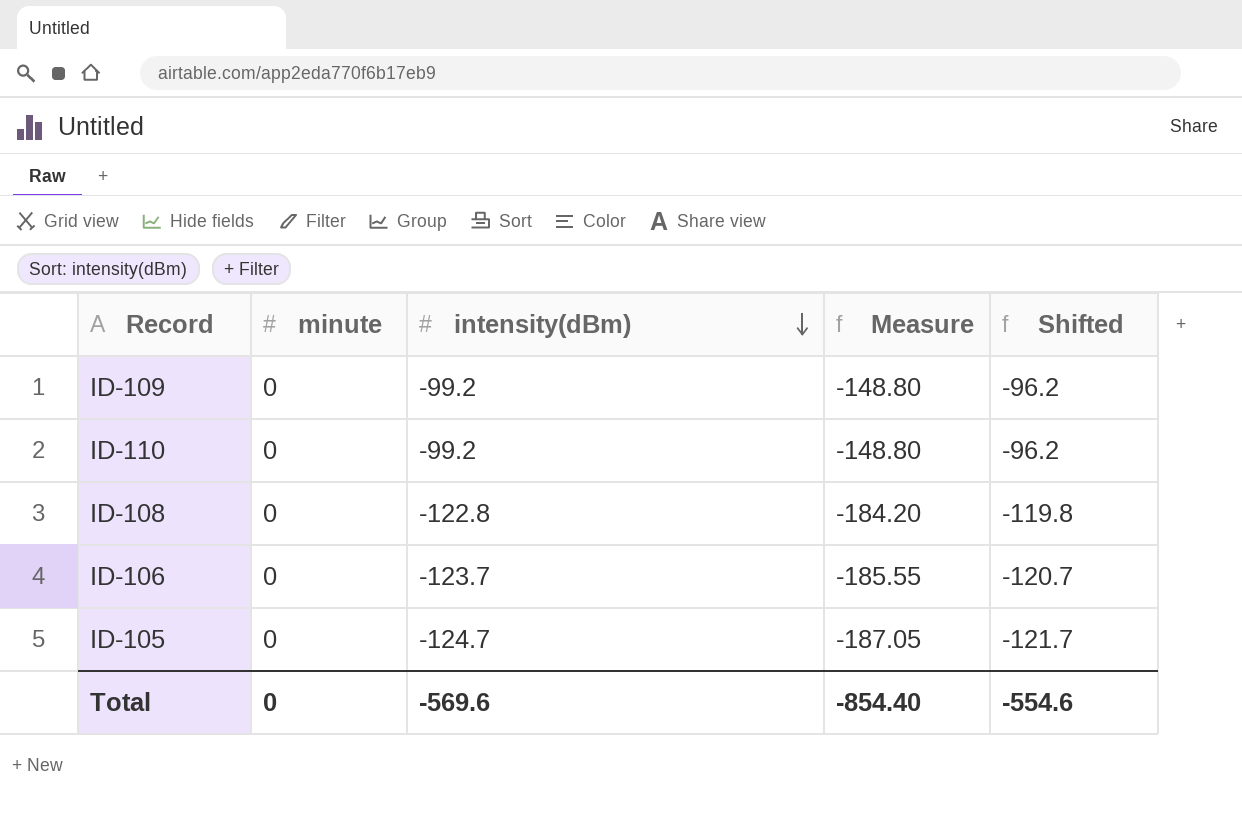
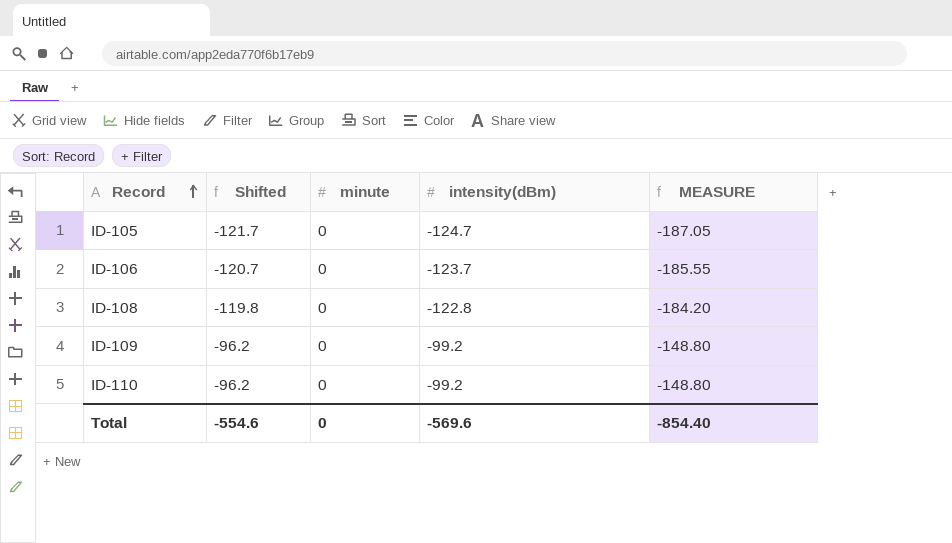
row order: intensity(dBm) descending -> Record ascending
column Shifted | position: 5 -> 2
column name: Measure -> MEASURE

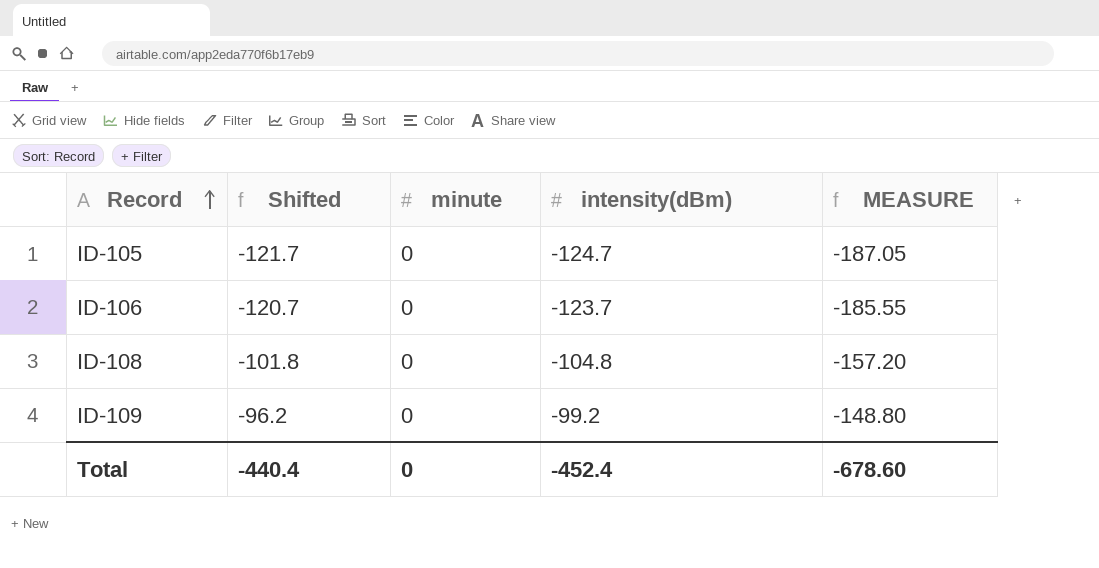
row ID-110: -96.2 | 0 | -99.2 | -148.80 -> none
ID-108 | Shifted: -119.8 -> -101.8
ID-108 | intensity(dBm): -122.8 -> -104.8
ID-108 | MEASURE: -184.20 -> -157.20
Total | Shifted: -554.6 -> -440.4
Total | intensity(dBm): -569.6 -> -452.4
Total | MEASURE: -854.40 -> -678.60

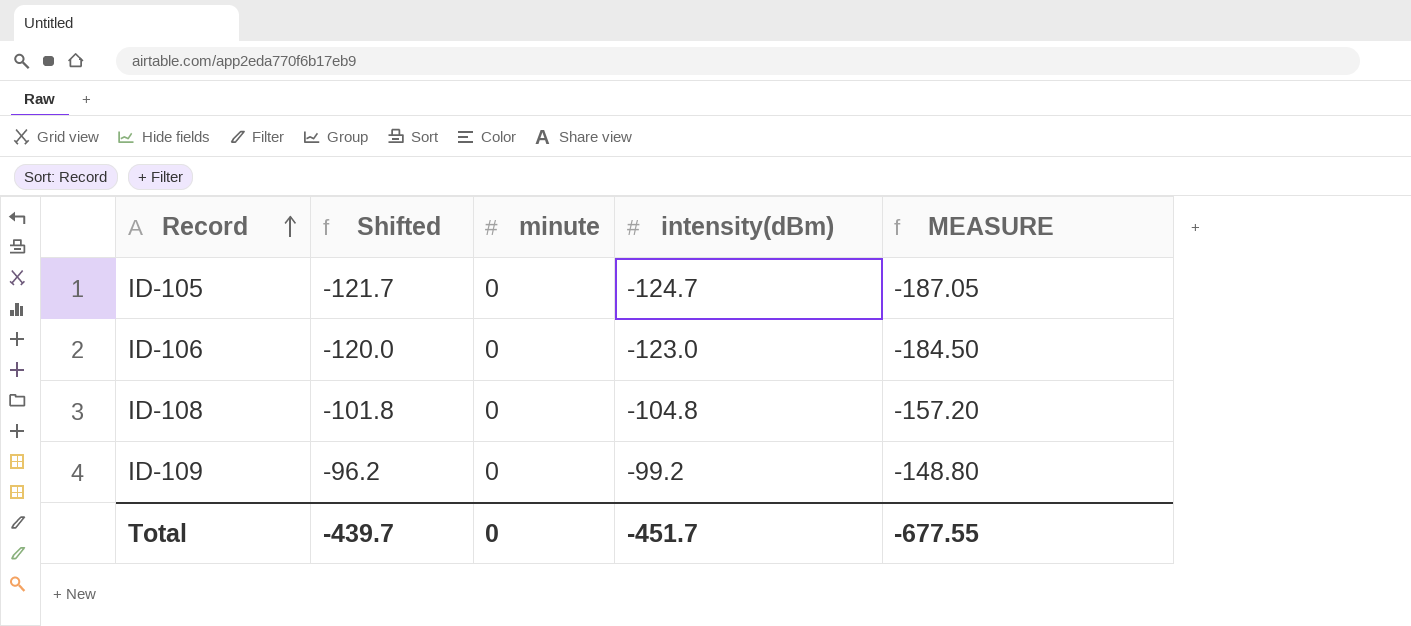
ID-106 | Shifted: -120.7 -> -120.0
ID-106 | intensity(dBm): -123.7 -> -123.0
ID-106 | MEASURE: -185.55 -> -184.50
Total | Shifted: -440.4 -> -439.7
Total | intensity(dBm): -452.4 -> -451.7
Total | MEASURE: -678.60 -> -677.55

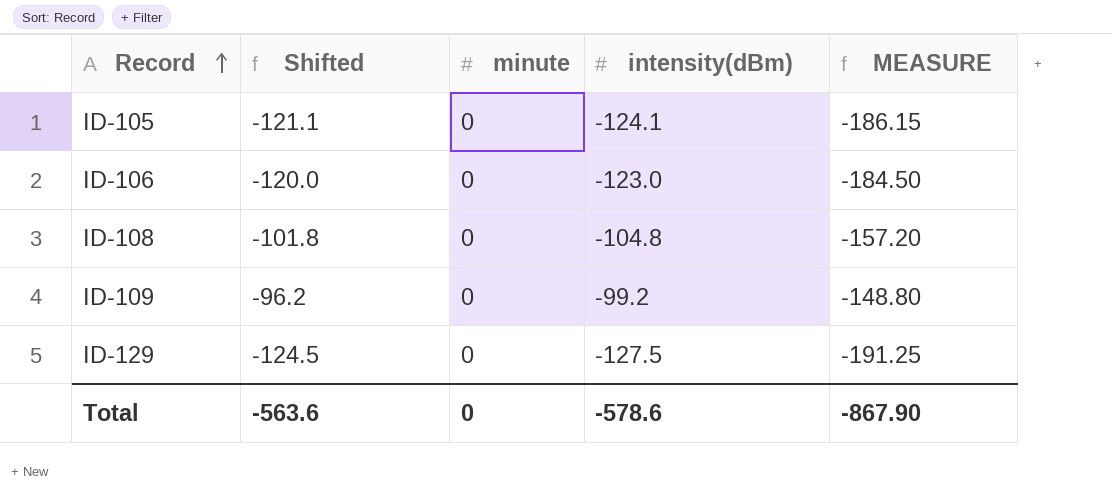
ID-105 | Shifted: -121.7 -> -121.1
ID-105 | intensity(dBm): -124.7 -> -124.1
ID-105 | MEASURE: -187.05 -> -186.15
row ID-129: none -> -124.5 | 0 | -127.5 | -191.25
Total | Shifted: -439.7 -> -563.6
Total | intensity(dBm): -451.7 -> -578.6
Total | MEASURE: -677.55 -> -867.90

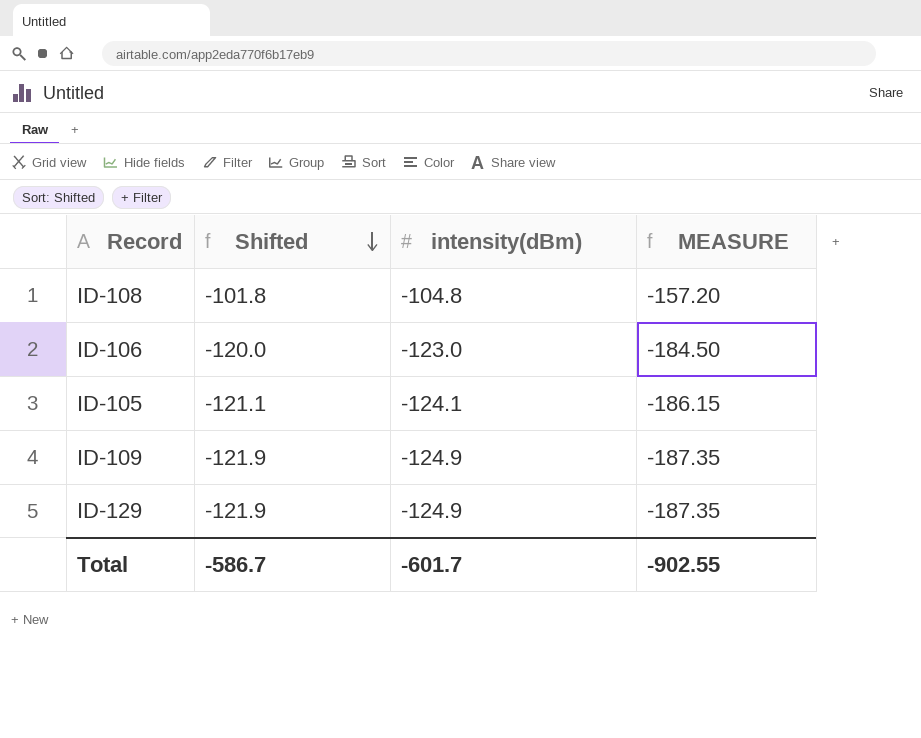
row order: Record ascending -> Shifted descending
column minute | position: 3 -> none
ID-109 | Shifted: -96.2 -> -121.9
ID-109 | intensity(dBm): -99.2 -> -124.9
ID-109 | MEASURE: -148.80 -> -187.35
ID-129 | Shifted: -124.5 -> -121.9
ID-129 | intensity(dBm): -127.5 -> -124.9
ID-129 | MEASURE: -191.25 -> -187.35
Total | Shifted: -563.6 -> -586.7
Total | intensity(dBm): -578.6 -> -601.7
Total | MEASURE: -867.90 -> -902.55

